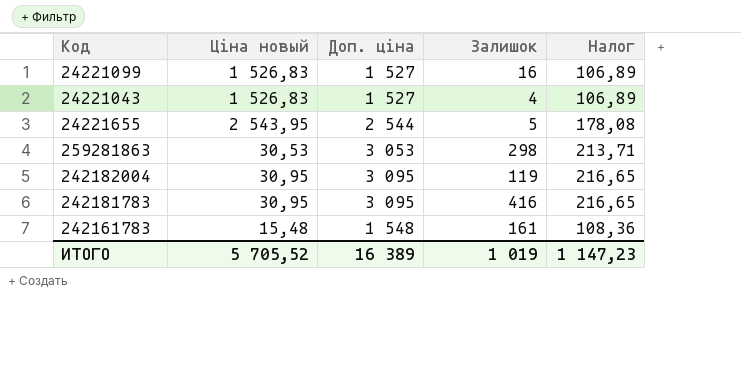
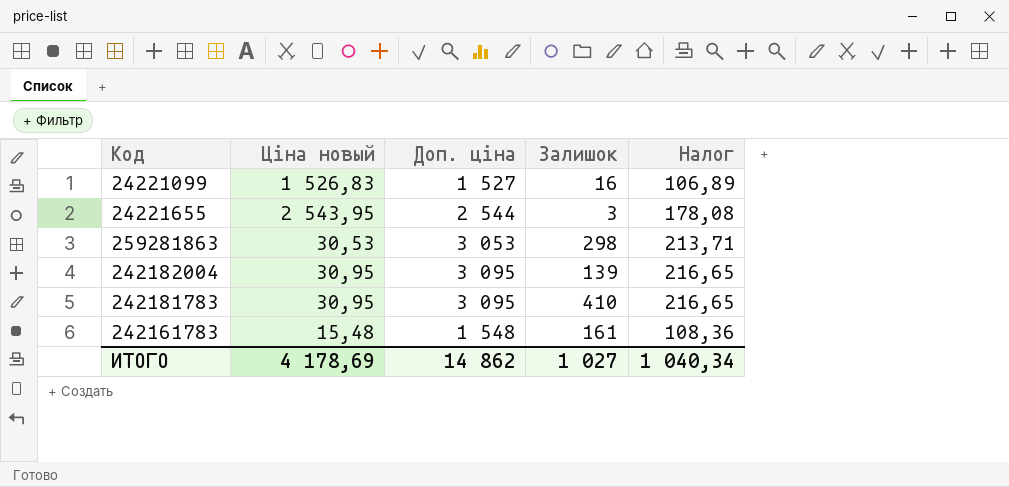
row 24221043: 1 526,83 | 1 527 | 4 | 106,89 -> none
24221655 | Залишок: 5 -> 3
242182004 | Залишок: 119 -> 139
242181783 | Залишок: 416 -> 410
ИТОГО | Ціна новый: 5 705,52 -> 4 178,69
ИТОГО | Доп. ціна: 16 389 -> 14 862
ИТОГО | Залишок: 1 019 -> 1 027
ИТОГО | Налог: 1 147,23 -> 1 040,34

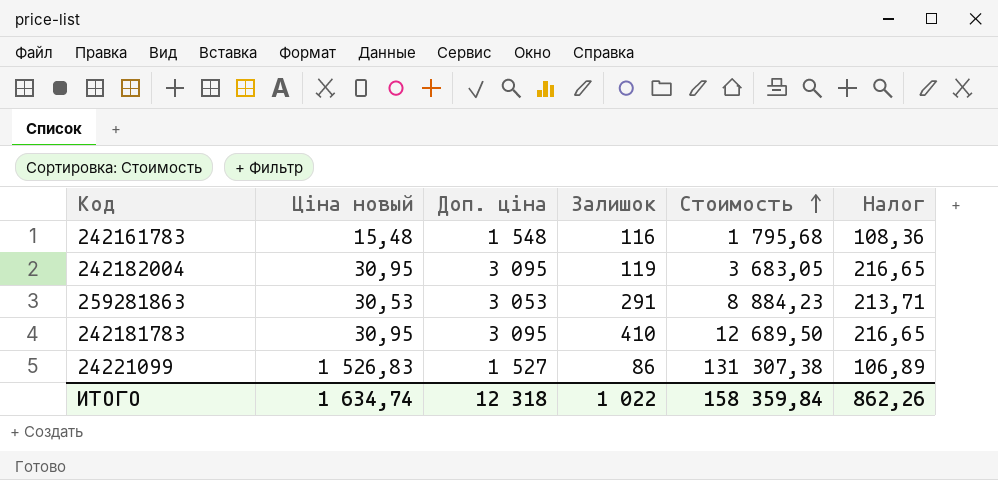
row order: none -> Стоимость ascending
column Стоимость | formula: none -> [Ціна новый] * [Залишок]
row 24221655: 2 543,95 | 2 544 | 3 | 178,08 -> none
242161783 | Залишок: 161 -> 116
242182004 | Залишок: 139 -> 119
259281863 | Залишок: 298 -> 291
24221099 | Залишок: 16 -> 86
ИТОГО | Ціна новый: 4 178,69 -> 1 634,74
ИТОГО | Доп. ціна: 14 862 -> 12 318
ИТОГО | Залишок: 1 027 -> 1 022
ИТОГО | Налог: 1 040,34 -> 862,26

